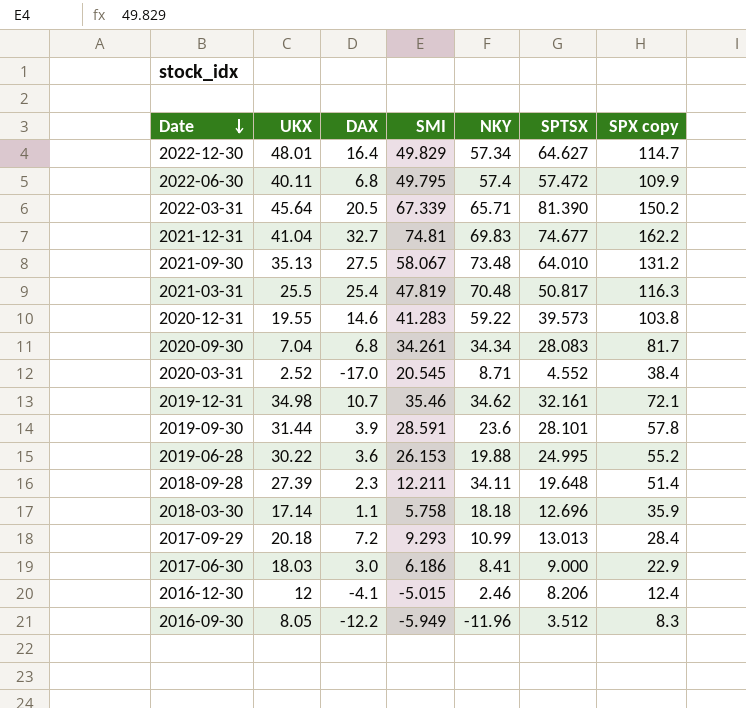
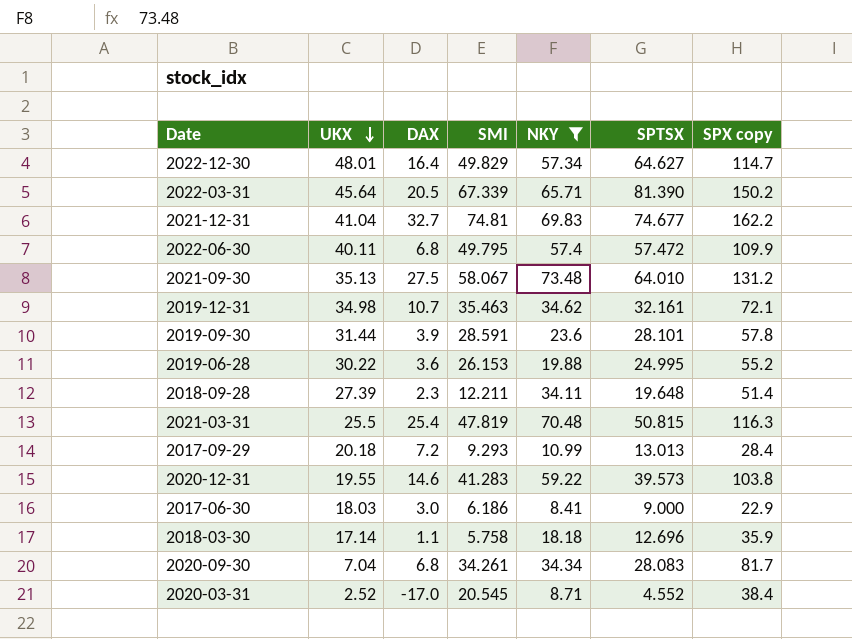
filter: none -> NKY >= 8.41
row order: Date descending -> UKX descending
2019-12-31 | SMI: 35.46 -> 35.463
2021-03-31 | SPTSX: 50.817 -> 50.815

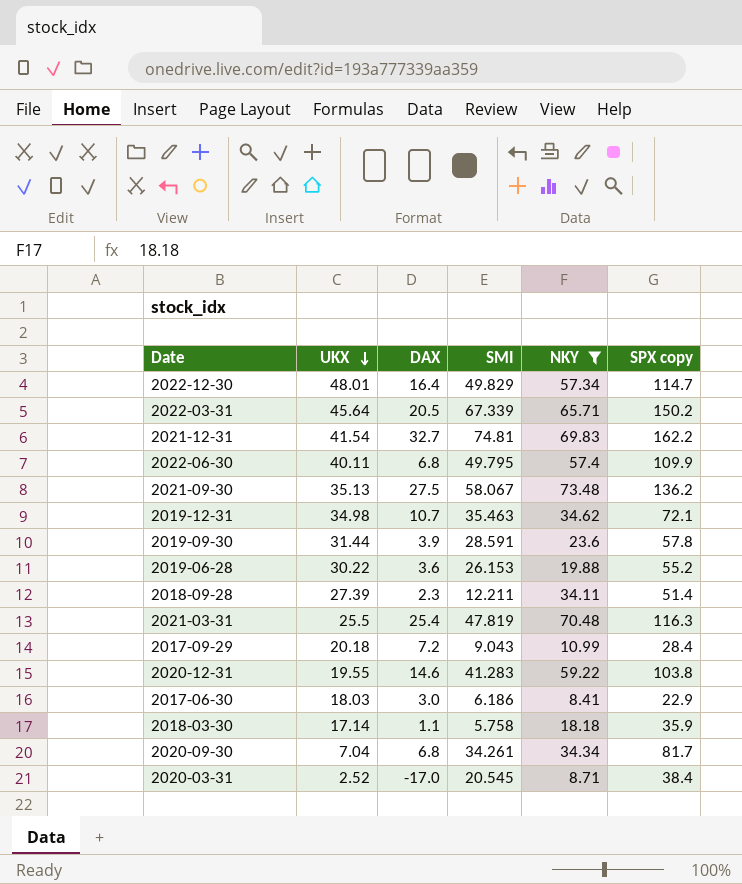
column SPTSX | position: 6 -> none
2021-12-31 | UKX: 41.04 -> 41.54
2021-09-30 | SPX copy: 131.2 -> 136.2
2017-09-29 | SMI: 9.293 -> 9.043

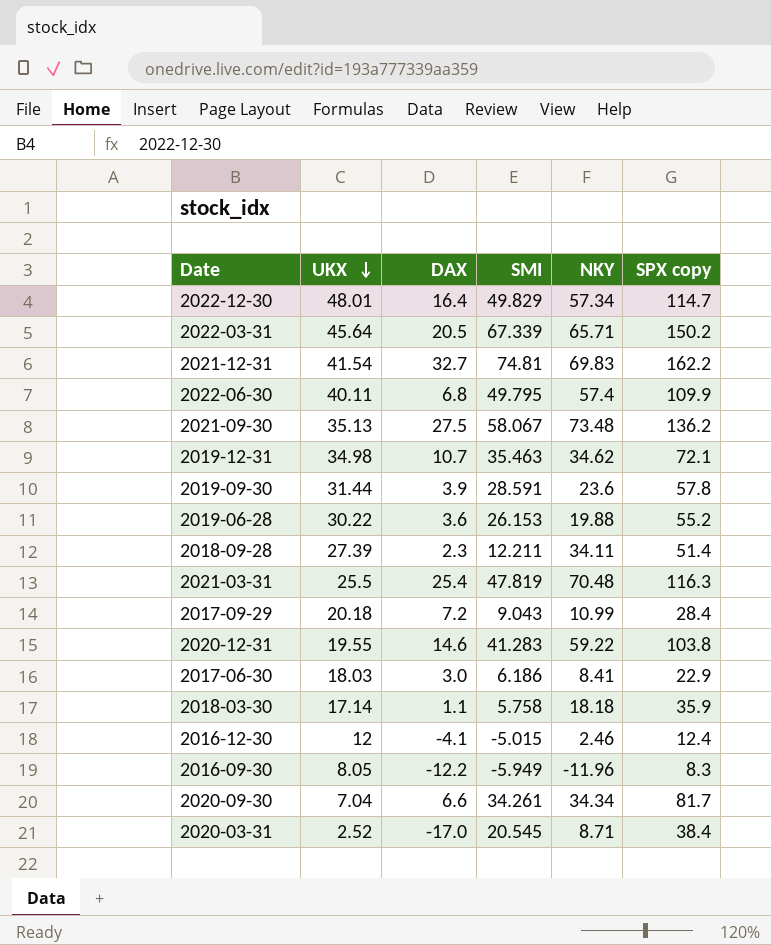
filter: NKY >= 8.41 -> none
2020-09-30 | DAX: 6.8 -> 6.6

